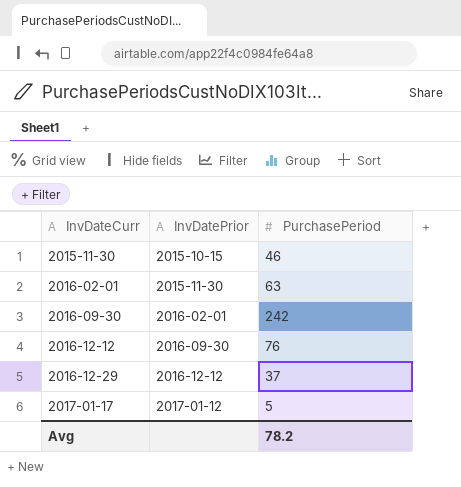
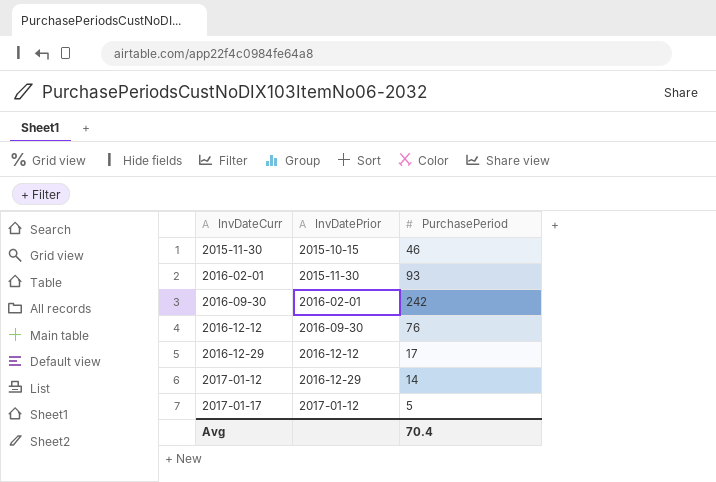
2016-02-01 | PurchasePeriod: 63 -> 93
2016-12-29 | PurchasePeriod: 37 -> 17
row 2017-01-12: none -> 2016-12-29 | 14
Avg | PurchasePeriod: 78.2 -> 70.4

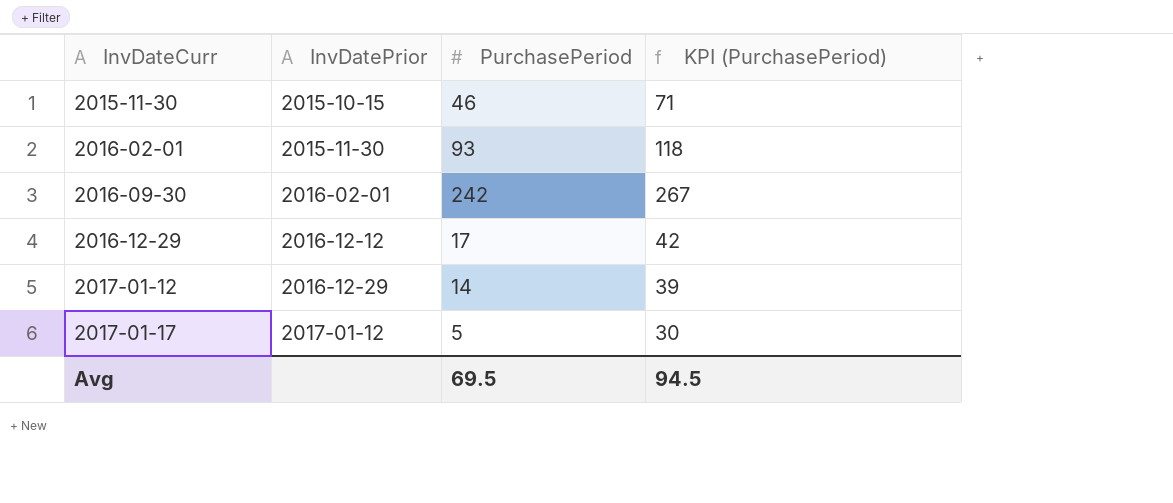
column KPI (PurchasePeriod) | formula: none -> [PurchasePeriod] + 25
row 2016-12-12: 2016-09-30 | 76 -> none
Avg | PurchasePeriod: 70.4 -> 69.5

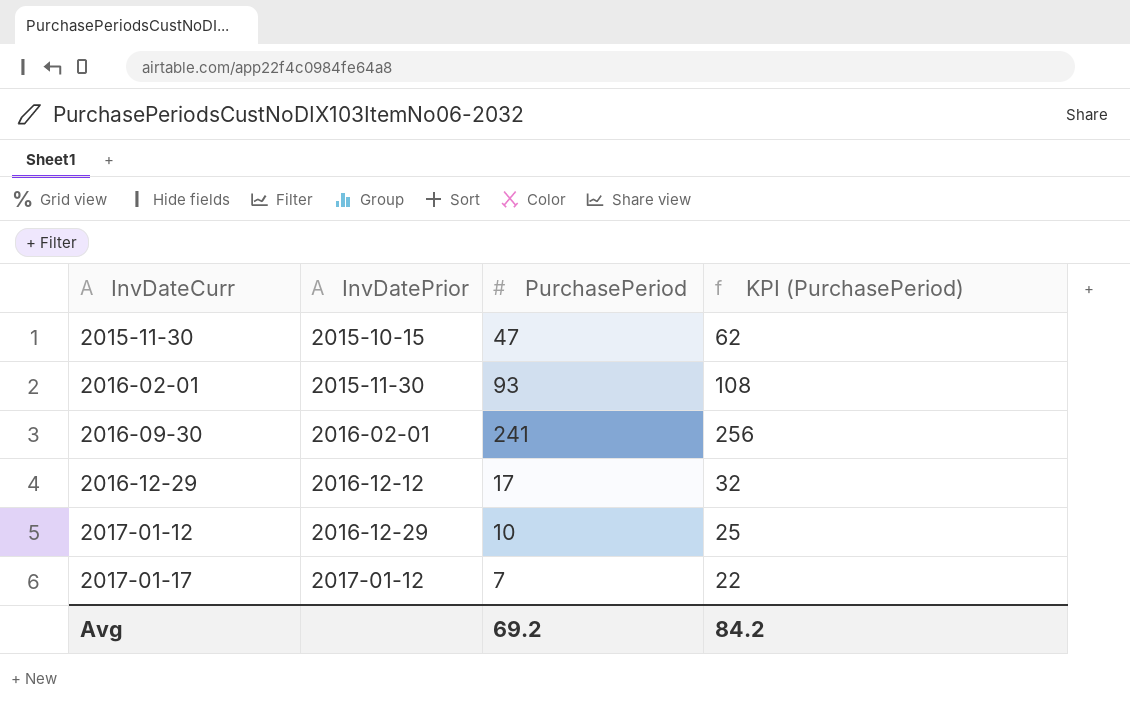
column KPI (PurchasePeriod) | formula: [PurchasePeriod] + 25 -> [PurchasePeriod] + 15
2015-11-30 | PurchasePeriod: 46 -> 47
2016-09-30 | PurchasePeriod: 242 -> 241
2017-01-12 | PurchasePeriod: 14 -> 10
2017-01-17 | PurchasePeriod: 5 -> 7
Avg | PurchasePeriod: 69.5 -> 69.2
Avg | KPI (PurchasePeriod): 94.5 -> 84.2

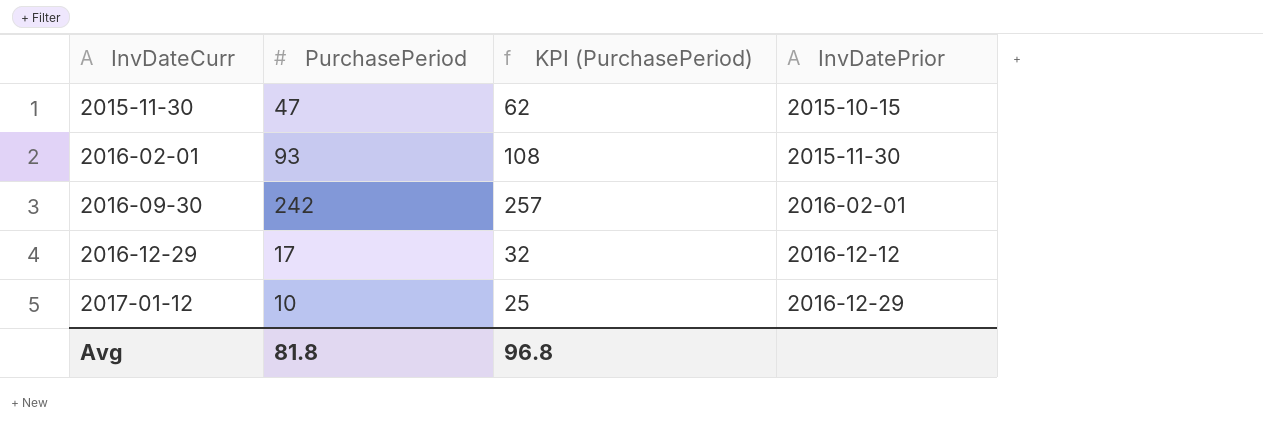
column InvDatePrior | position: 2 -> 4
row 2017-01-17: 2017-01-12 | 7 | 22 -> none
2016-09-30 | PurchasePeriod: 241 -> 242
2016-09-30 | KPI (PurchasePeriod): 256 -> 257
Avg | PurchasePeriod: 69.2 -> 81.8
Avg | KPI (PurchasePeriod): 84.2 -> 96.8

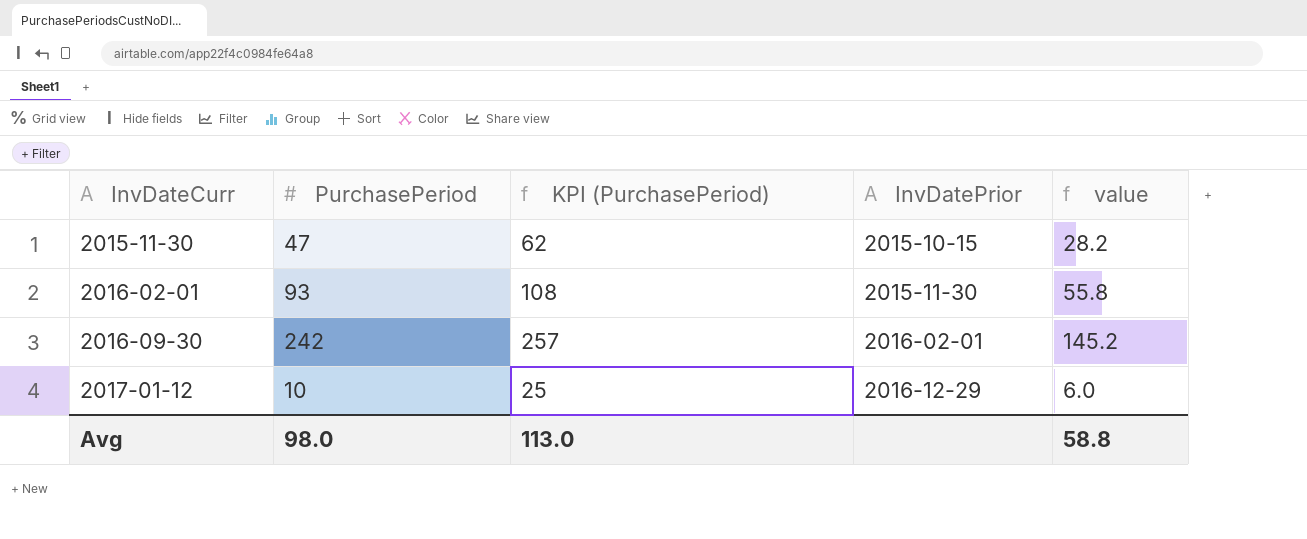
column value | formula: none -> [PurchasePeriod] * 0.6
row 2016-12-29: 17 | 32 | 2016-12-12 -> none
Avg | PurchasePeriod: 81.8 -> 98.0
Avg | KPI (PurchasePeriod): 96.8 -> 113.0

